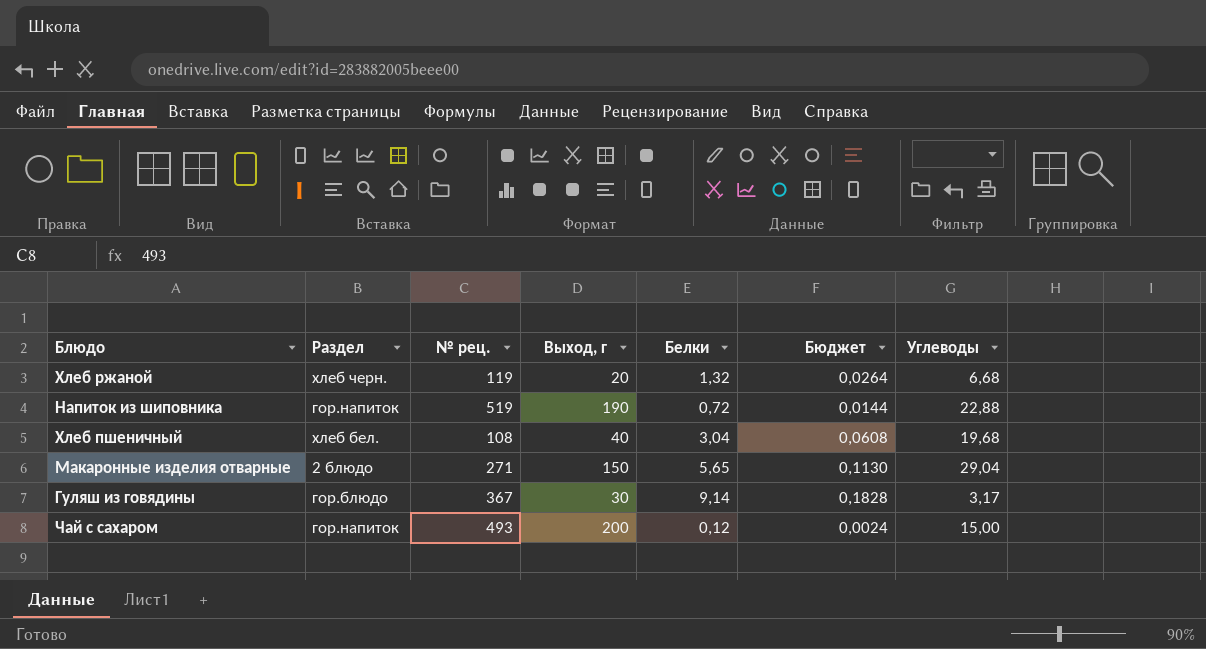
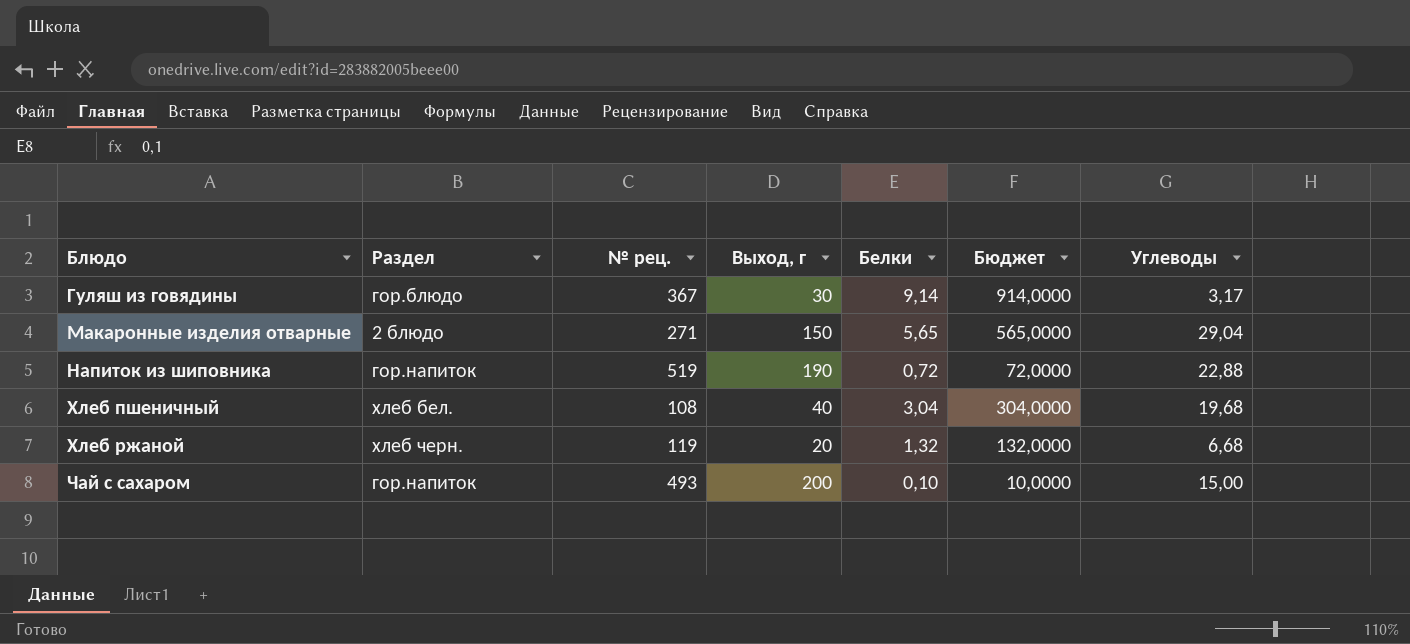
row order: none -> Блюдо ascending
column Бюджет | formula: [Белки] * 0,02 -> [Белки] * 100
Чай с сахаром | Белки: 0,12 -> 0,10

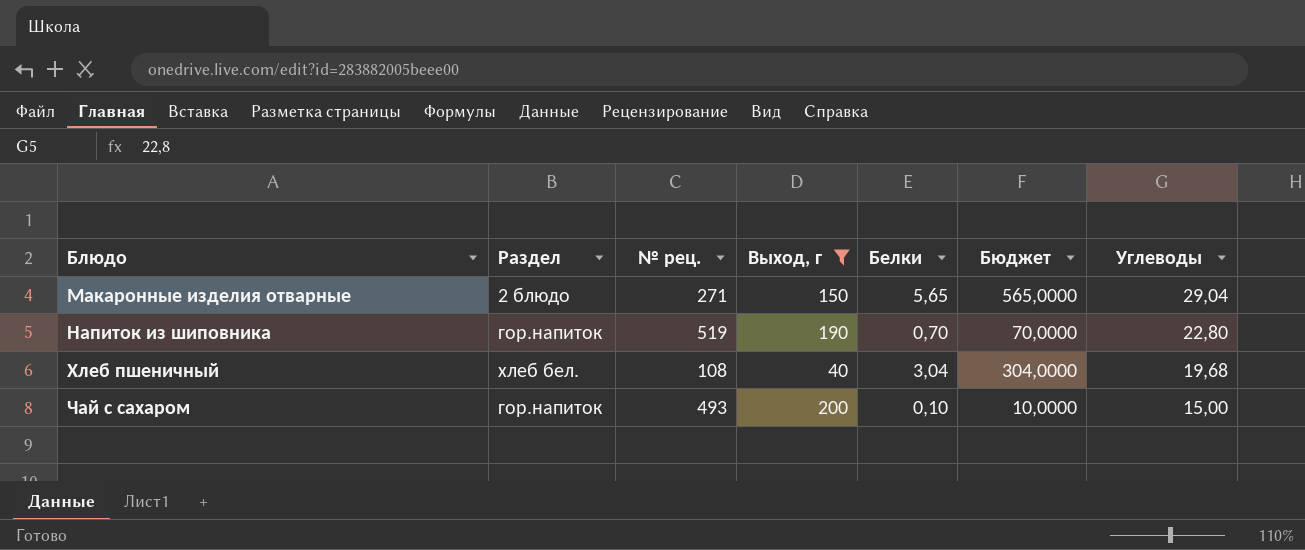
filter: none -> Выход, г >= 40
Напиток из шиповника | Белки: 0,72 -> 0,70
Напиток из шиповника | Бюджет: 72,0000 -> 70,0000
Напиток из шиповника | Углеводы: 22,88 -> 22,80

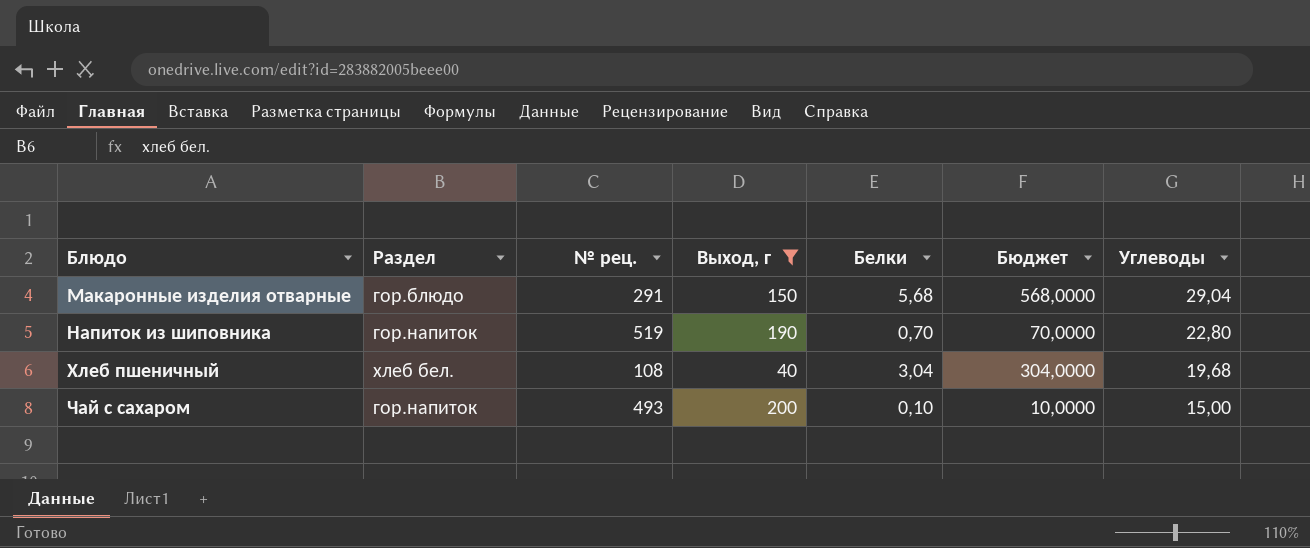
Макаронные изделия отварные | Раздел: 2 блюдо -> гор.блюдо
Макаронные изделия отварные | № рец.: 271 -> 291
Макаронные изделия отварные | Белки: 5,65 -> 5,68
Макаронные изделия отварные | Бюджет: 565,0000 -> 568,0000

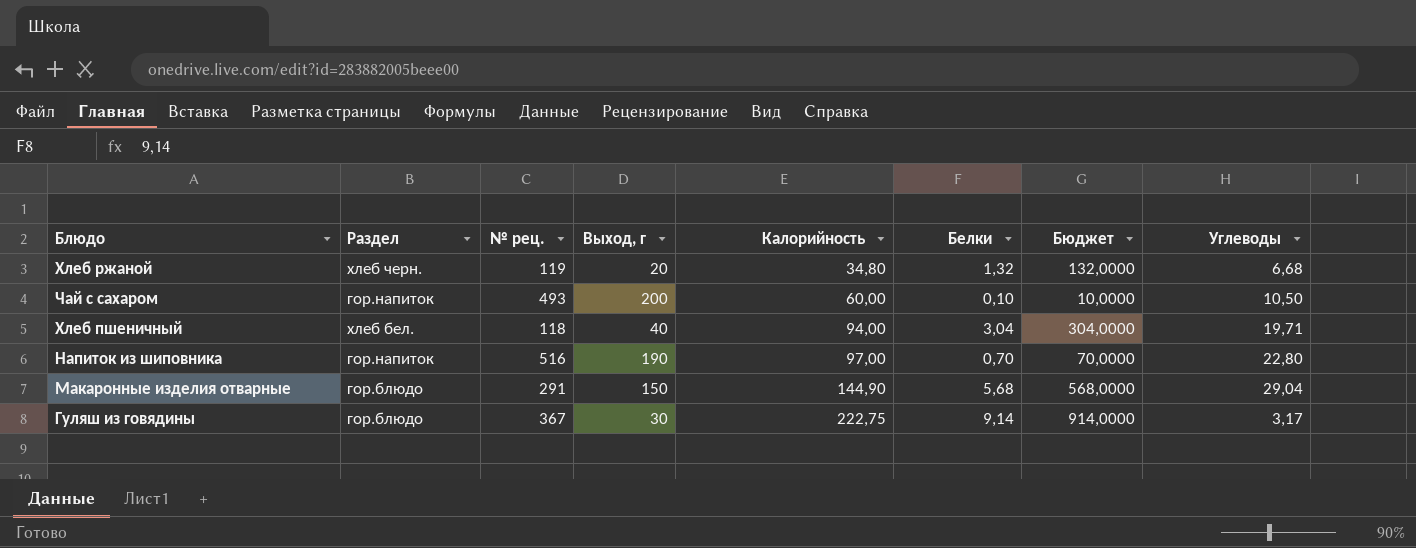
filter: Выход, г >= 40 -> none
row order: Блюдо ascending -> Калорийность ascending
column Калорийность | position: none -> 5
Чай с сахаром | Углеводы: 15,00 -> 10,50
Хлеб пшеничный | № рец.: 108 -> 118
Хлеб пшеничный | Углеводы: 19,68 -> 19,71
Напиток из шиповника | № рец.: 519 -> 516

